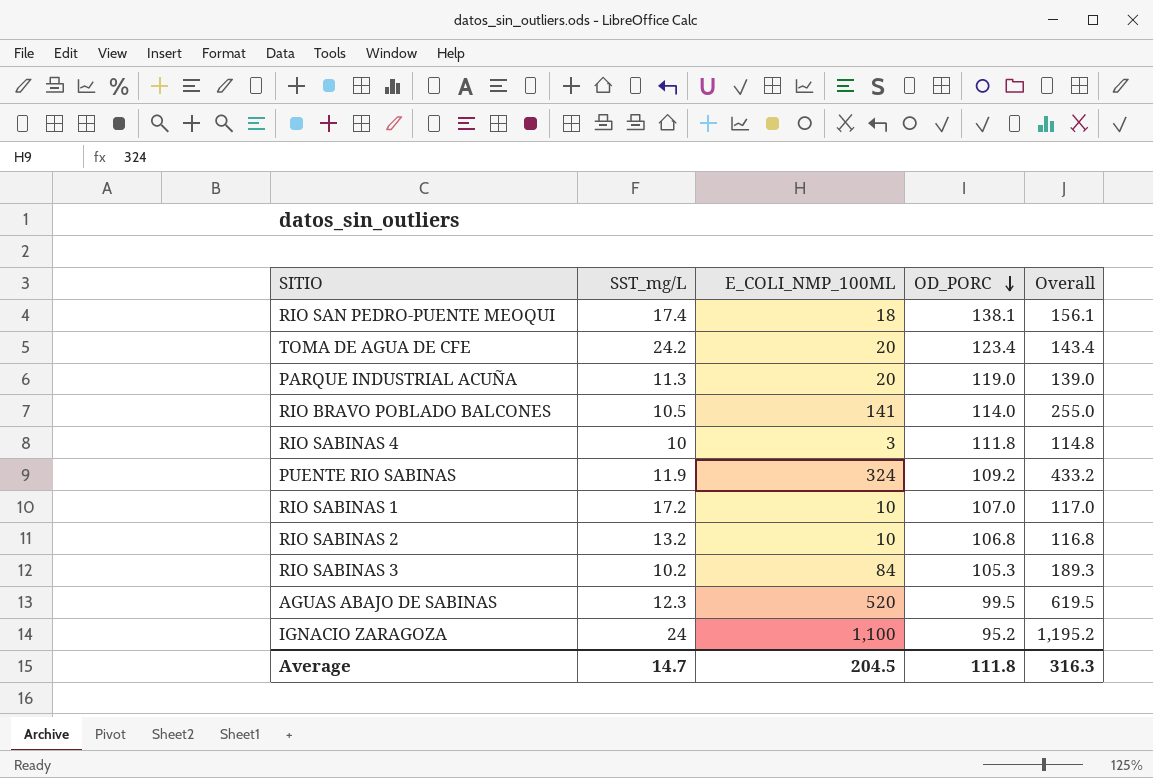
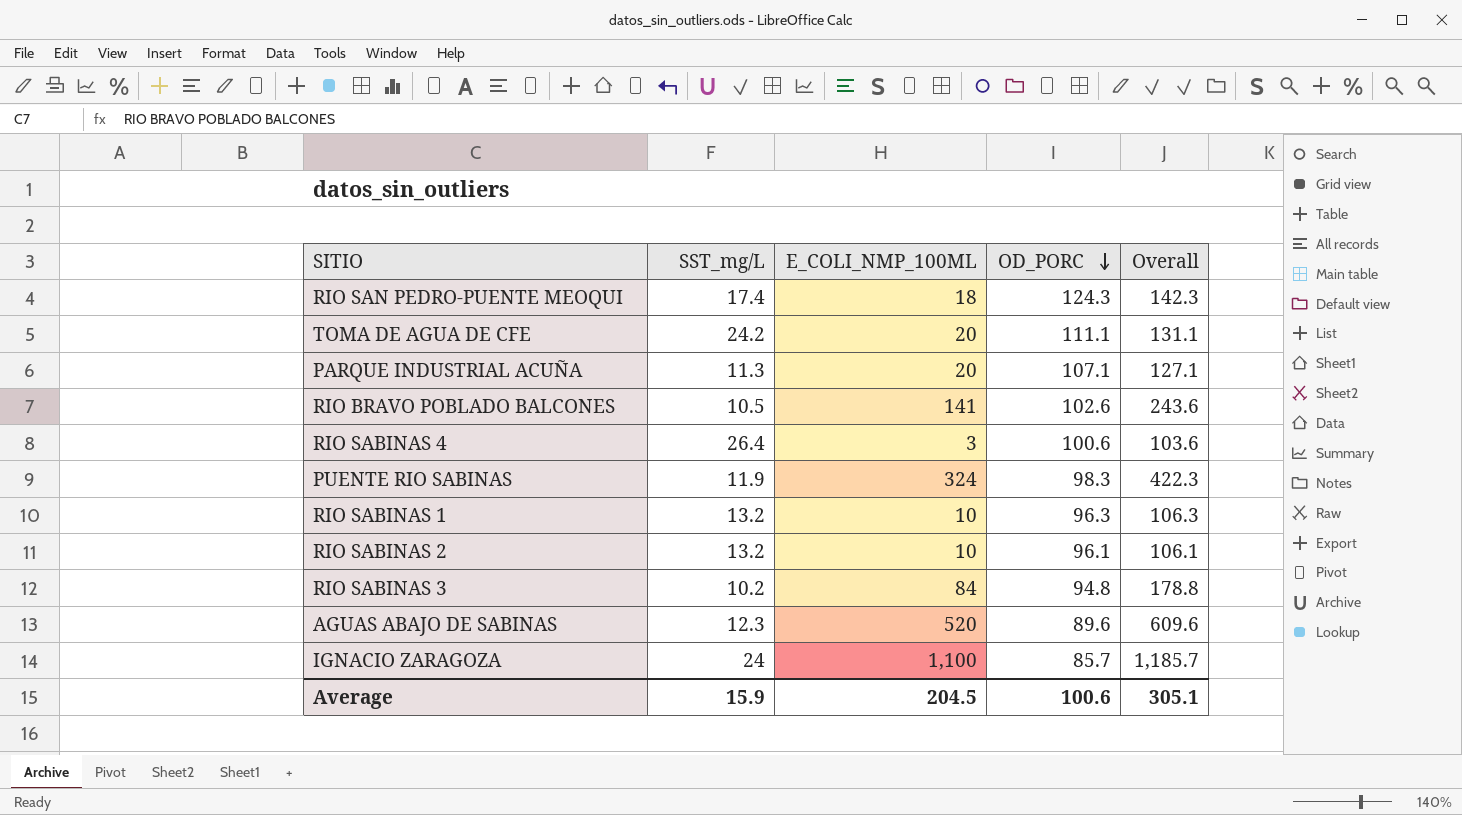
RIO SAN PEDRO-PUENTE MEOQUI | OD_PORC: 138.1 -> 124.3
RIO SAN PEDRO-PUENTE MEOQUI | Overall: 156.1 -> 142.3
TOMA DE AGUA DE CFE | OD_PORC: 123.4 -> 111.1
TOMA DE AGUA DE CFE | Overall: 143.4 -> 131.1
PARQUE INDUSTRIAL ACUÑA | OD_PORC: 119.0 -> 107.1
PARQUE INDUSTRIAL ACUÑA | Overall: 139.0 -> 127.1
RIO BRAVO POBLADO BALCONES | OD_PORC: 114.0 -> 102.6
RIO BRAVO POBLADO BALCONES | Overall: 255.0 -> 243.6
RIO SABINAS 4 | SST_mg/L: 10 -> 26.4
RIO SABINAS 4 | OD_PORC: 111.8 -> 100.6
RIO SABINAS 4 | Overall: 114.8 -> 103.6
PUENTE RIO SABINAS | OD_PORC: 109.2 -> 98.3
PUENTE RIO SABINAS | Overall: 433.2 -> 422.3
RIO SABINAS 1 | SST_mg/L: 17.2 -> 13.2
RIO SABINAS 1 | OD_PORC: 107.0 -> 96.3
RIO SABINAS 1 | Overall: 117.0 -> 106.3
RIO SABINAS 2 | OD_PORC: 106.8 -> 96.1
RIO SABINAS 2 | Overall: 116.8 -> 106.1
RIO SABINAS 3 | OD_PORC: 105.3 -> 94.8
RIO SABINAS 3 | Overall: 189.3 -> 178.8
AGUAS ABAJO DE SABINAS | OD_PORC: 99.5 -> 89.6
AGUAS ABAJO DE SABINAS | Overall: 619.5 -> 609.6
IGNACIO ZARAGOZA | OD_PORC: 95.2 -> 85.7
IGNACIO ZARAGOZA | Overall: 1,195.2 -> 1,185.7
Average | SST_mg/L: 14.7 -> 15.9
Average | OD_PORC: 111.8 -> 100.6
Average | Overall: 316.3 -> 305.1

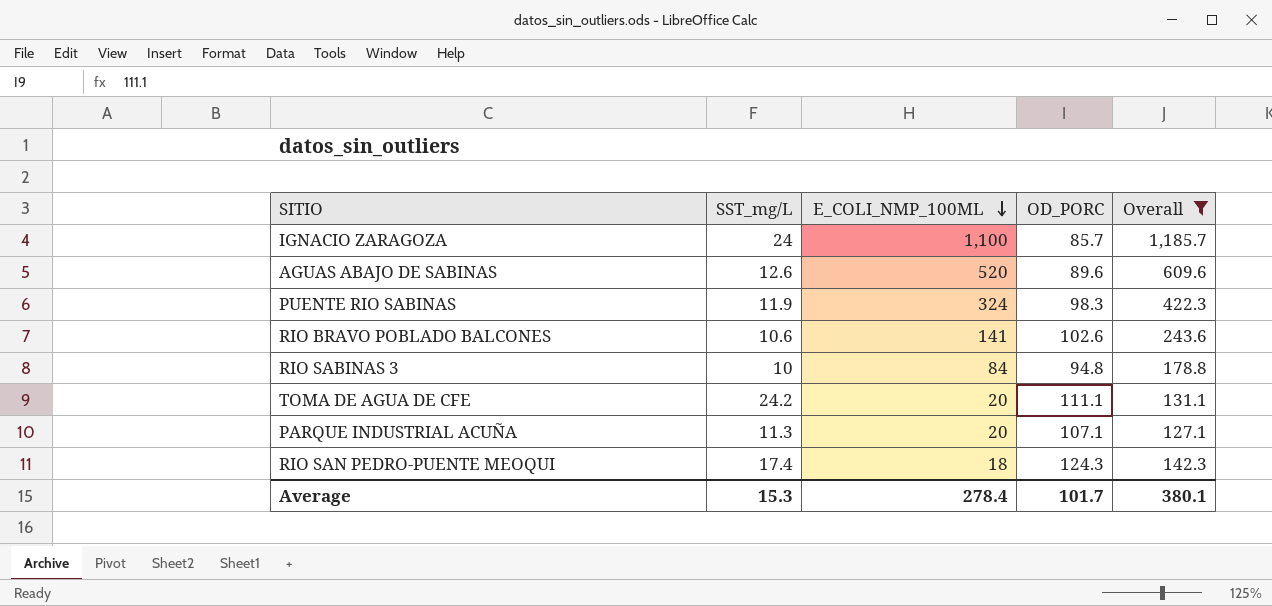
filter: none -> Overall >= 127.1
row order: OD_PORC descending -> E_COLI_NMP_100ML descending
AGUAS ABAJO DE SABINAS | SST_mg/L: 12.3 -> 12.6
RIO BRAVO POBLADO BALCONES | SST_mg/L: 10.5 -> 10.6
RIO SABINAS 3 | SST_mg/L: 10.2 -> 10
Average | SST_mg/L: 15.9 -> 15.3
Average | E_COLI_NMP_100ML: 204.5 -> 278.4
Average | OD_PORC: 100.6 -> 101.7
Average | Overall: 305.1 -> 380.1

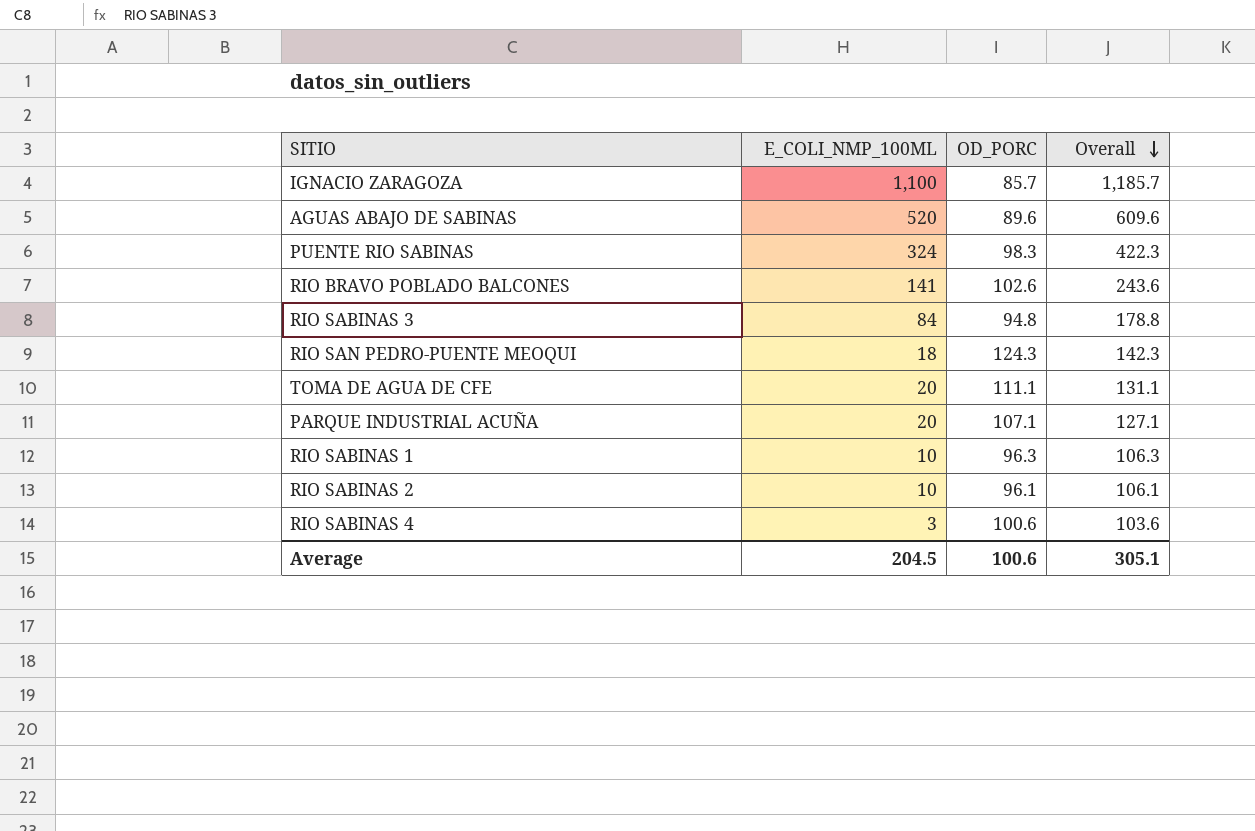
filter: Overall >= 127.1 -> none
row order: E_COLI_NMP_100ML descending -> Overall descending
column SST_mg/L | position: 2 -> none
Average | E_COLI_NMP_100ML: 278.4 -> 204.5
Average | OD_PORC: 101.7 -> 100.6
Average | Overall: 380.1 -> 305.1

